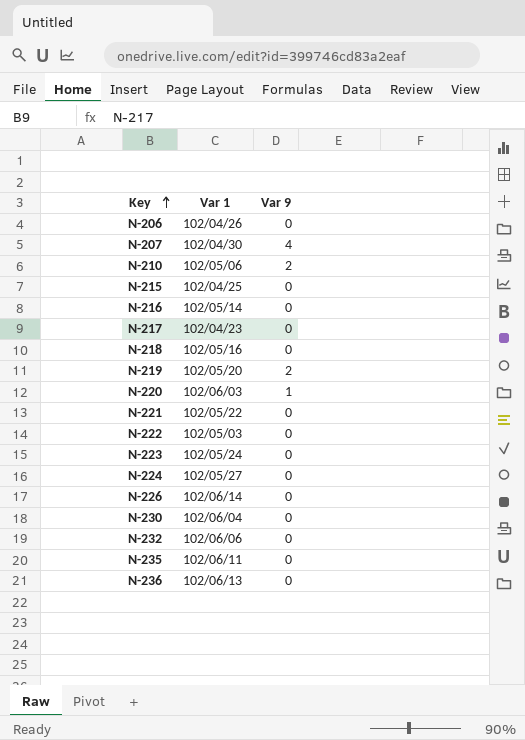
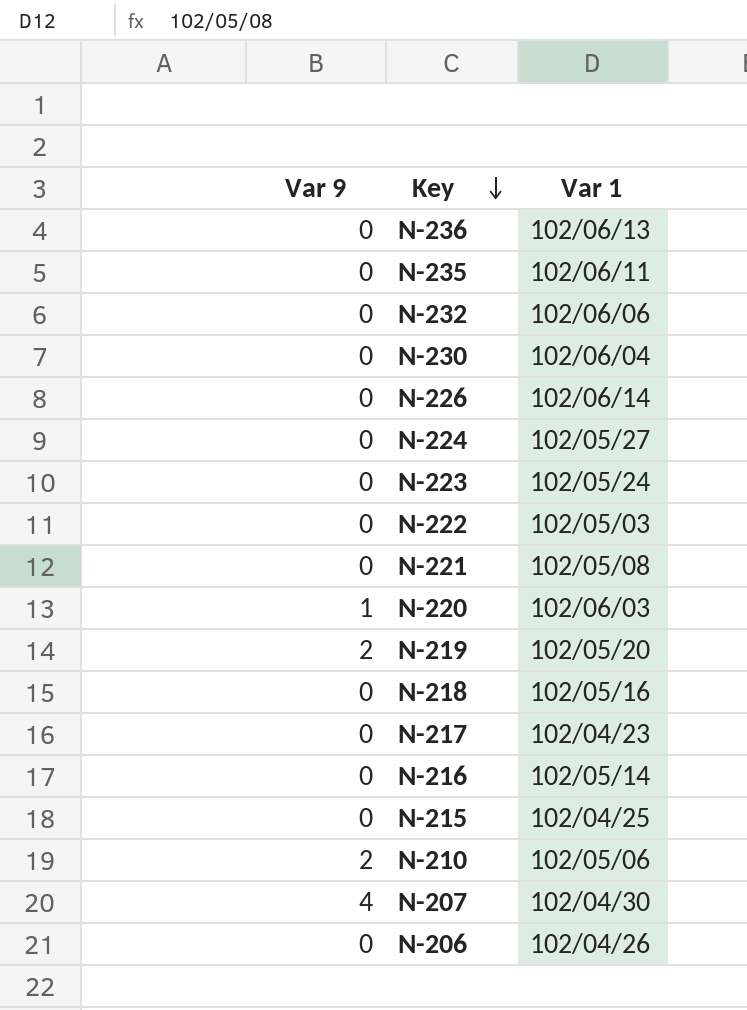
row order: Key ascending -> Key descending
column Var 9 | position: 3 -> 1
N-221 | Var 1: 102/05/22 -> 102/05/08

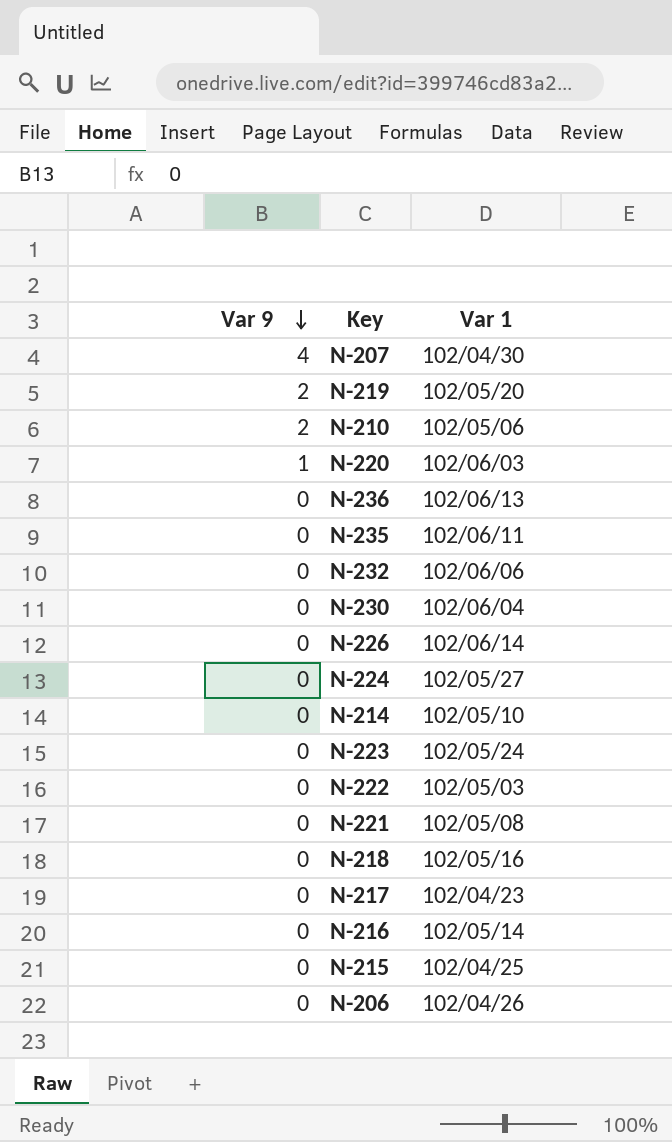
row order: Key descending -> Var 9 descending
row N-214: none -> 0 | 102/05/10

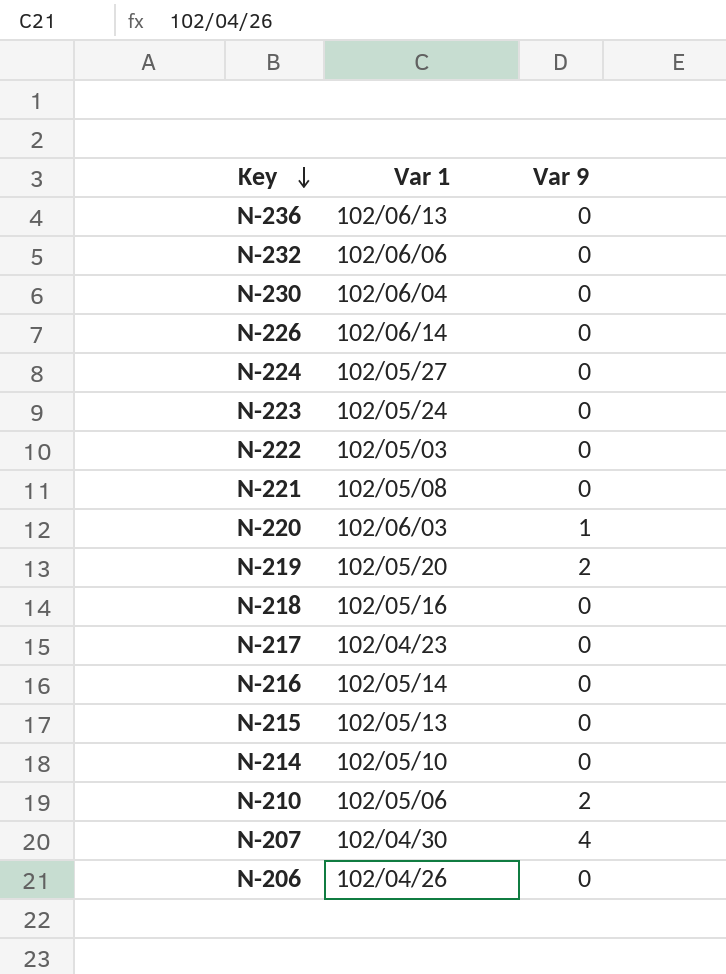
row order: Var 9 descending -> Key descending
column Var 9 | position: 1 -> 3
row N-235: 0 | 102/06/11 -> none
N-215 | Var 1: 102/04/25 -> 102/05/13

